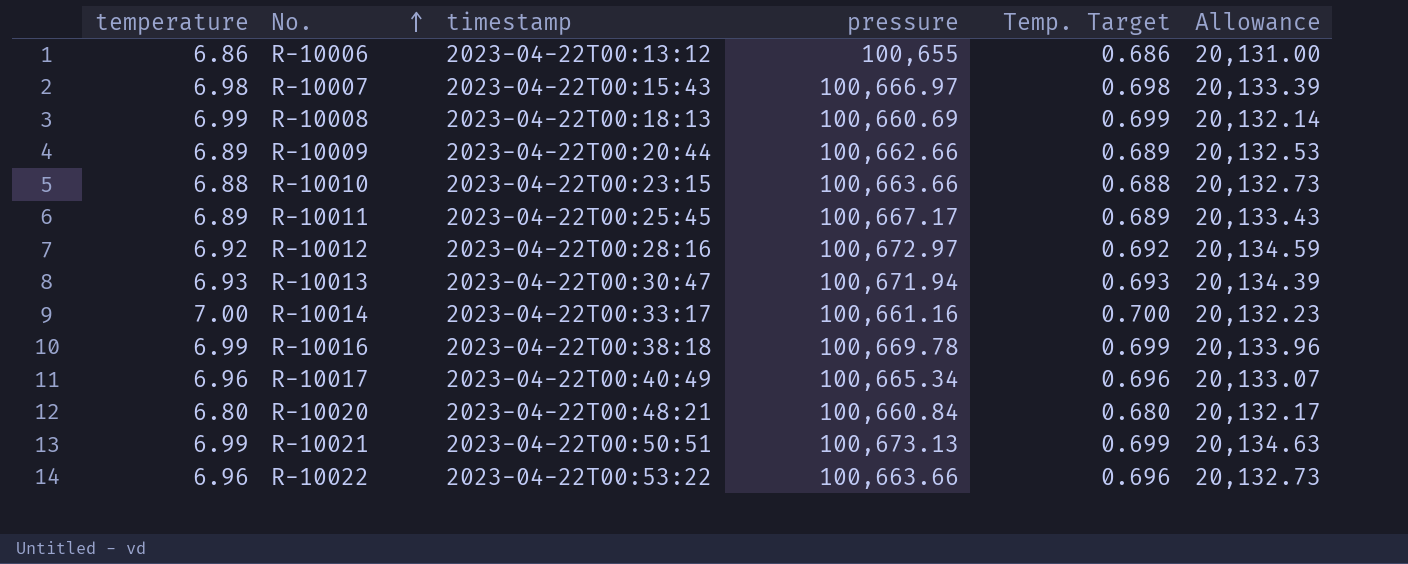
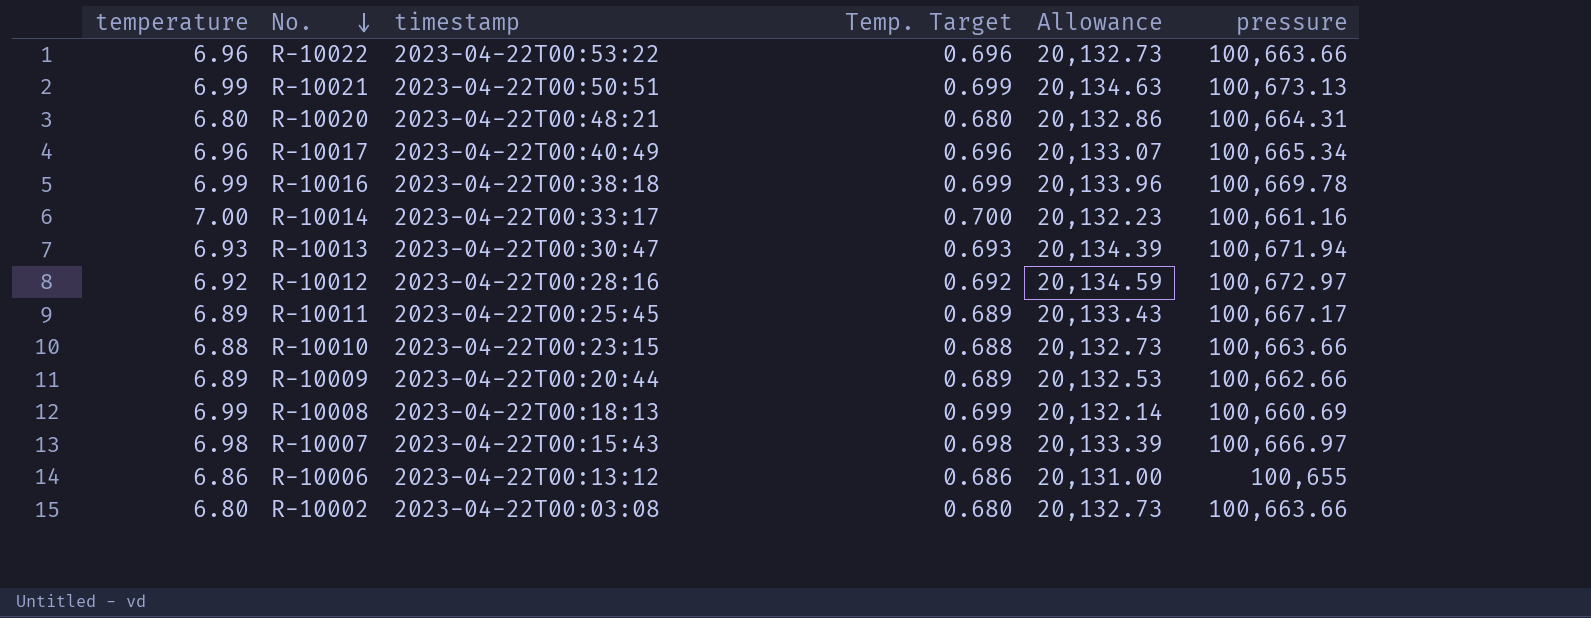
row order: No. ascending -> No. descending
column pressure | position: 4 -> 6
R-10020 | Allowance: 20,132.17 -> 20,132.86
R-10020 | pressure: 100,660.84 -> 100,664.31
row R-10002: none -> 6.80 | 2023-04-22T00:03:08 | 0.680 | 20,132.73 | 100,663.66

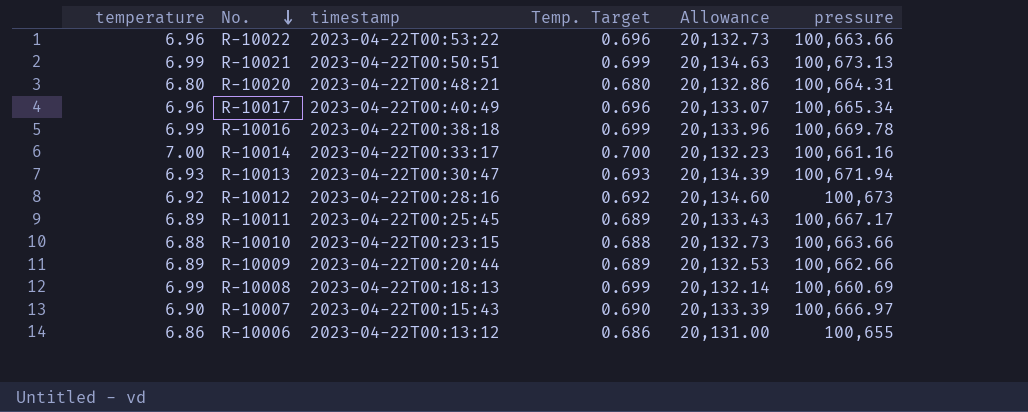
row R-10002: 6.80 | 2023-04-22T00:03:08 | 0.680 | 20,132.73 | 100,663.66 -> none
R-10012 | Allowance: 20,134.59 -> 20,134.60
R-10012 | pressure: 100,672.97 -> 100,673
R-10007 | temperature: 6.98 -> 6.90
R-10007 | Temp. Target: 0.698 -> 0.690

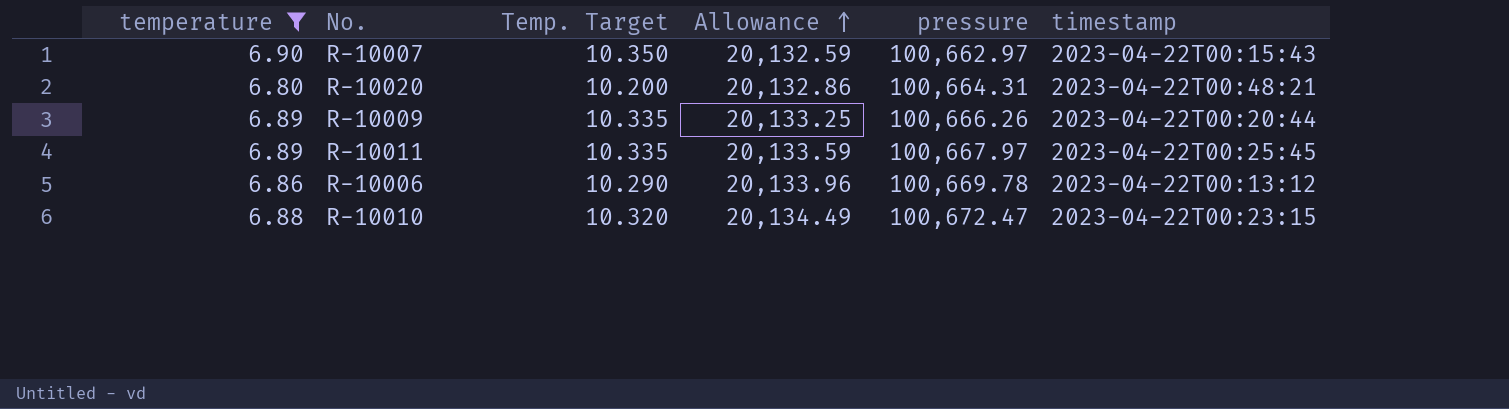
filter: none -> temperature <= 6.90
row order: No. descending -> Allowance ascending
column Temp. Target | formula: [temperature] * 0.1 -> [temperature] * 1.5
column timestamp | position: 3 -> 6
R-10007 | Allowance: 20,133.39 -> 20,132.59
R-10007 | pressure: 100,666.97 -> 100,662.97
R-10009 | Allowance: 20,132.53 -> 20,133.25
R-10009 | pressure: 100,662.66 -> 100,666.26
R-10011 | Allowance: 20,133.43 -> 20,133.59
R-10011 | pressure: 100,667.17 -> 100,667.97
R-10006 | Allowance: 20,131.00 -> 20,133.96
R-10006 | pressure: 100,655 -> 100,669.78
R-10010 | Allowance: 20,132.73 -> 20,134.49
R-10010 | pressure: 100,663.66 -> 100,672.47

